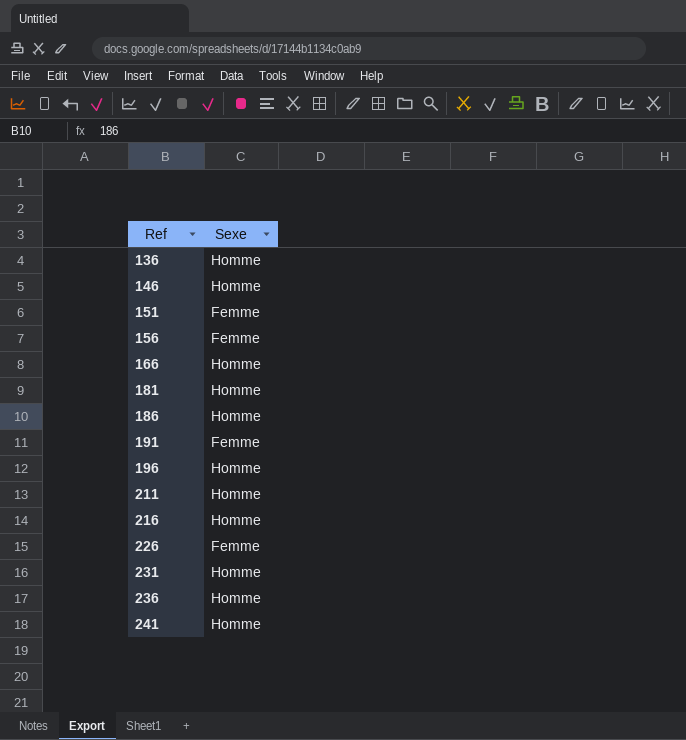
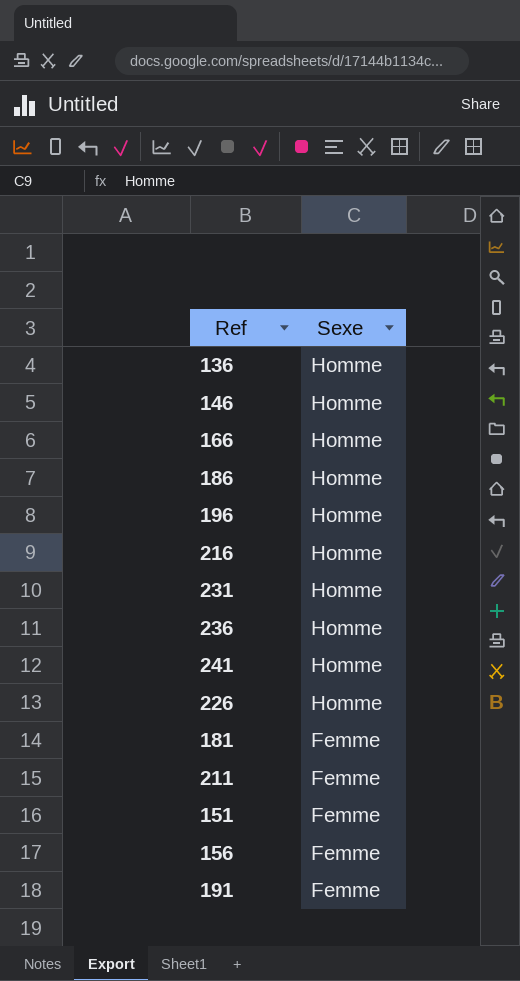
row order: Ref ascending -> Sexe descending
226 | Sexe: Femme -> Homme
181 | Sexe: Homme -> Femme
211 | Sexe: Homme -> Femme

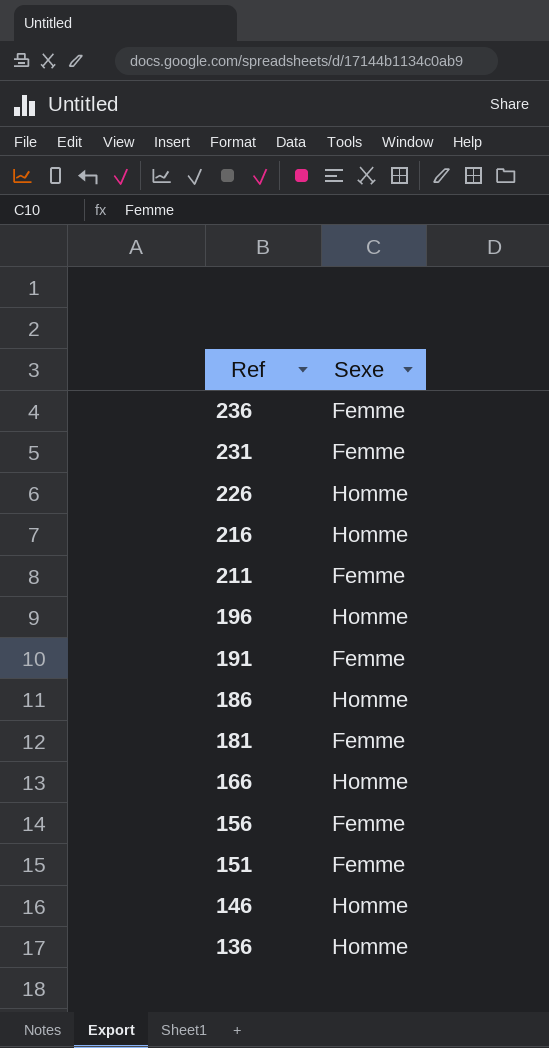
row order: Sexe descending -> Ref descending
row 241: Homme -> none
236 | Sexe: Homme -> Femme
231 | Sexe: Homme -> Femme

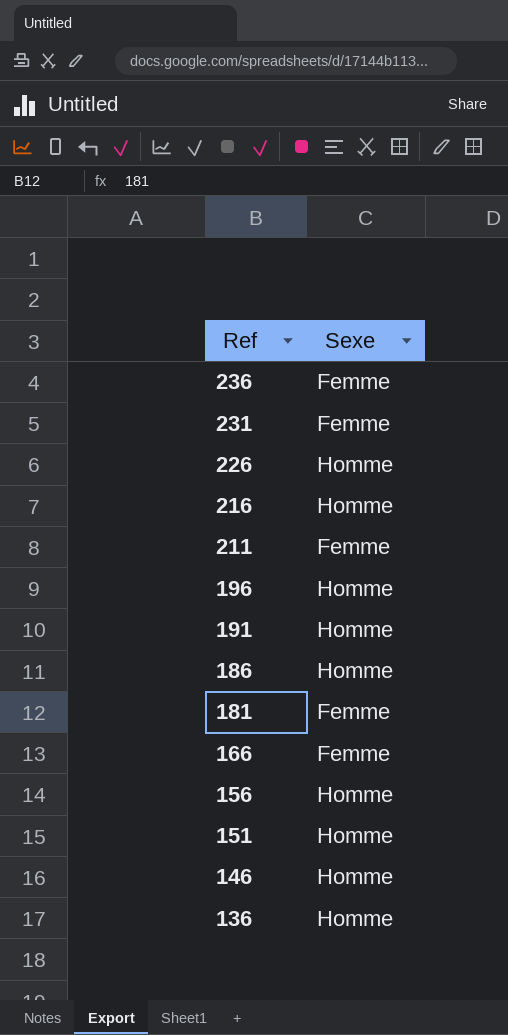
191 | Sexe: Femme -> Homme
166 | Sexe: Homme -> Femme
156 | Sexe: Femme -> Homme
151 | Sexe: Femme -> Homme

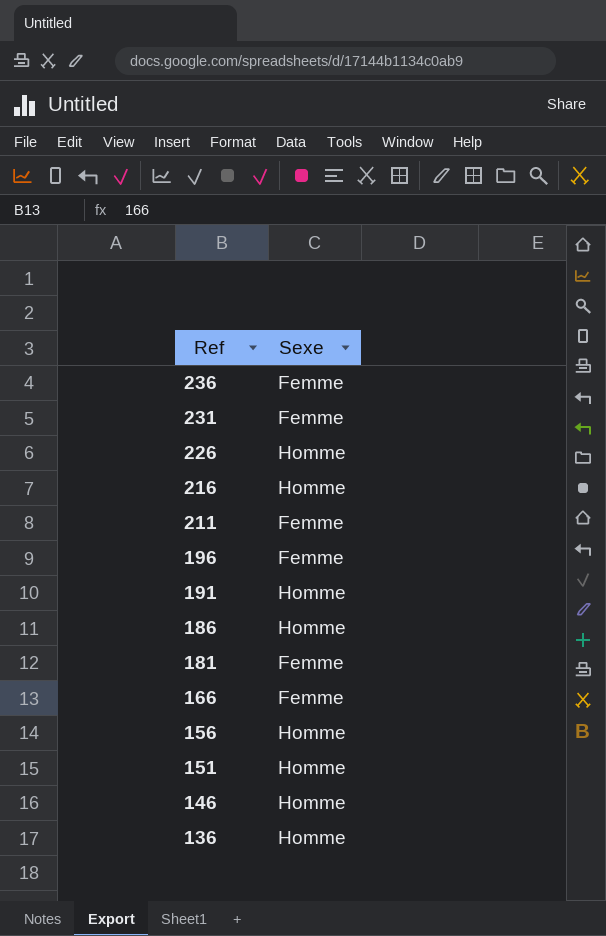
196 | Sexe: Homme -> Femme

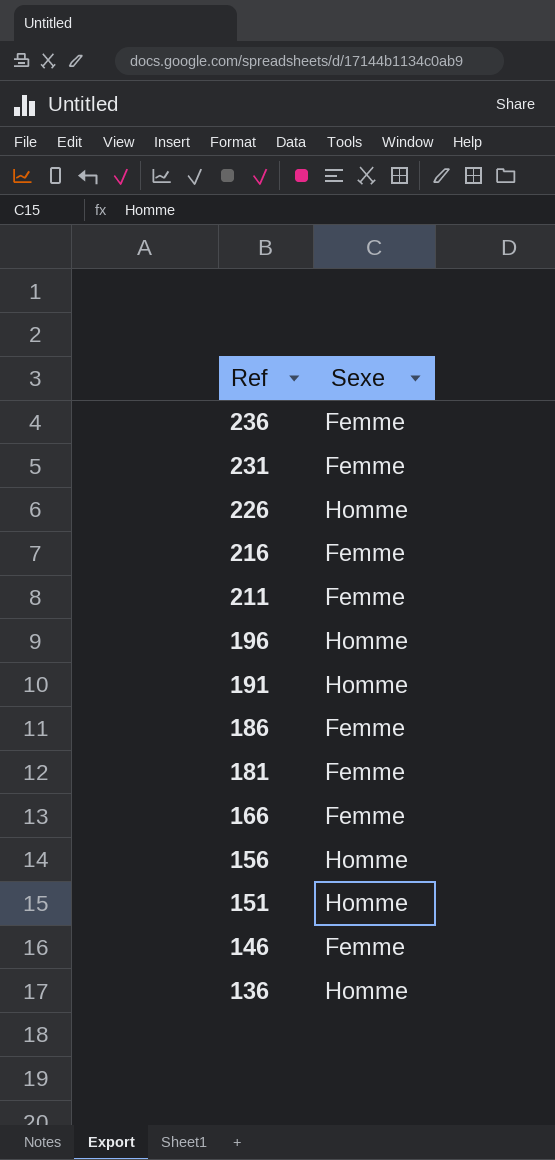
216 | Sexe: Homme -> Femme
196 | Sexe: Femme -> Homme
186 | Sexe: Homme -> Femme
146 | Sexe: Homme -> Femme

